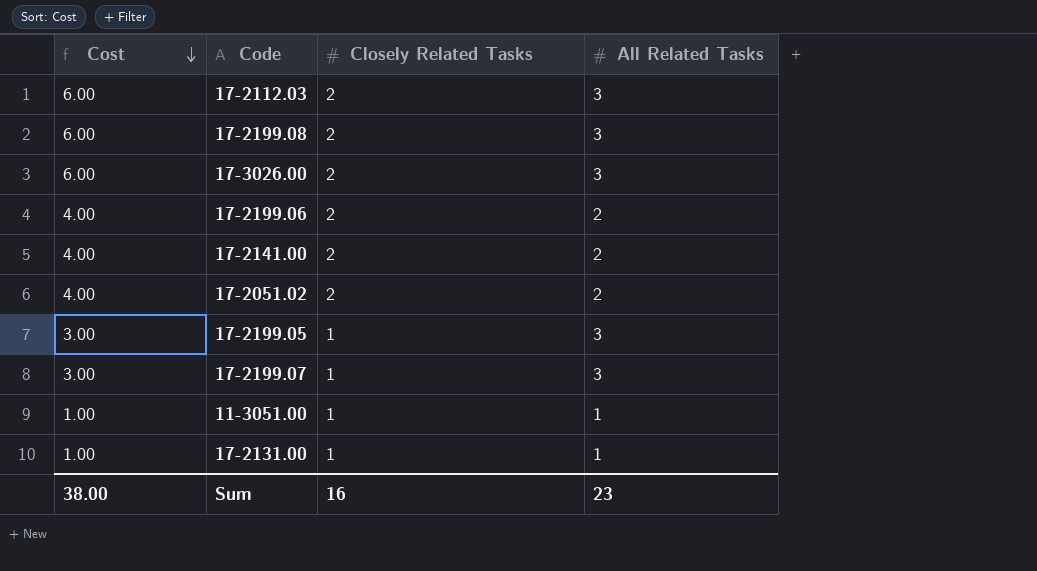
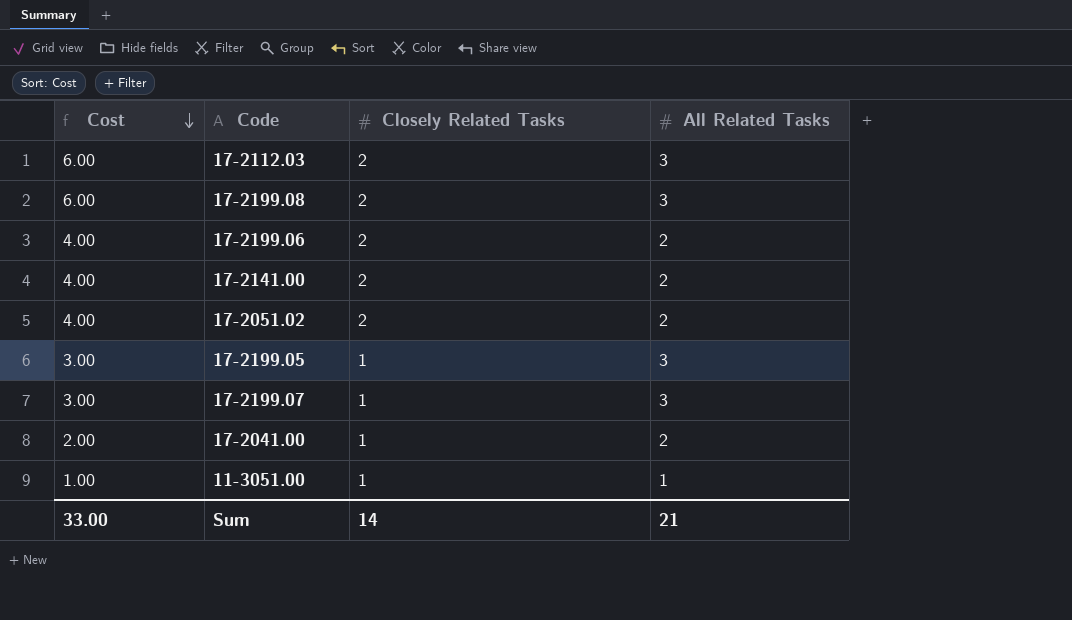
row 17-3026.00: 6.00 | 2 | 3 -> none
row 17-2131.00: 1.00 | 1 | 1 -> none
row 17-2041.00: none -> 2.00 | 1 | 2
Sum | Cost: 38.00 -> 33.00
Sum | Closely Related Tasks: 16 -> 14
Sum | All Related Tasks: 23 -> 21

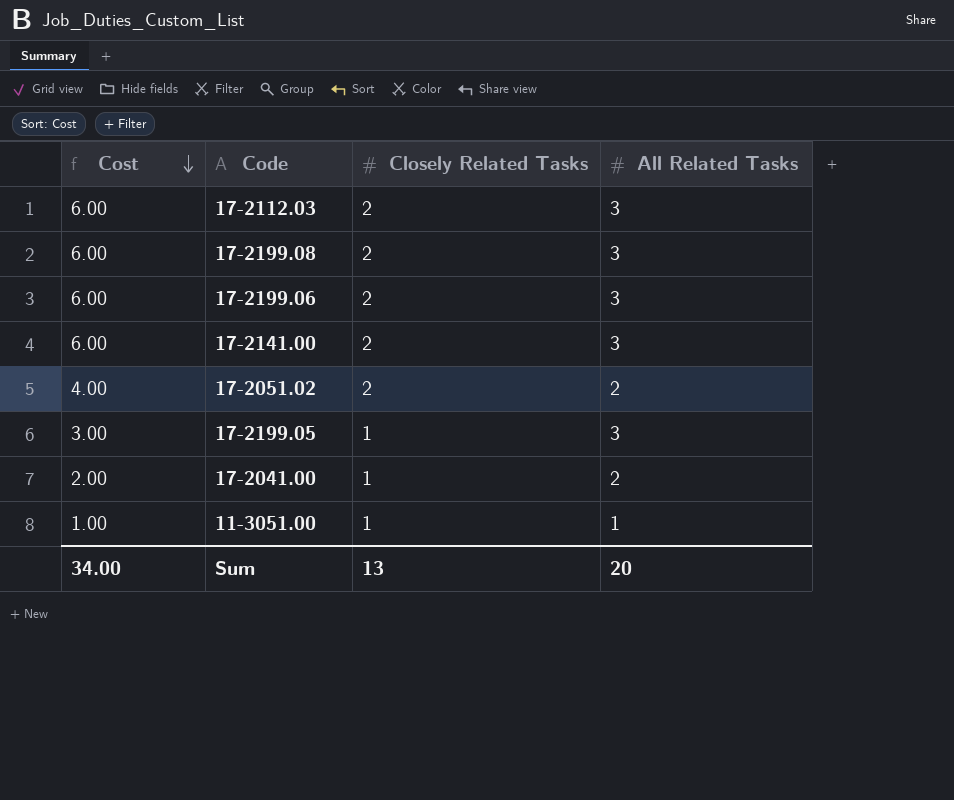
row 17-2199.07: 3.00 | 1 | 3 -> none
17-2199.06 | Cost: 4.00 -> 6.00
17-2199.06 | All Related Tasks: 2 -> 3
17-2141.00 | Cost: 4.00 -> 6.00
17-2141.00 | All Related Tasks: 2 -> 3
Sum | Cost: 33.00 -> 34.00
Sum | Closely Related Tasks: 14 -> 13
Sum | All Related Tasks: 21 -> 20

